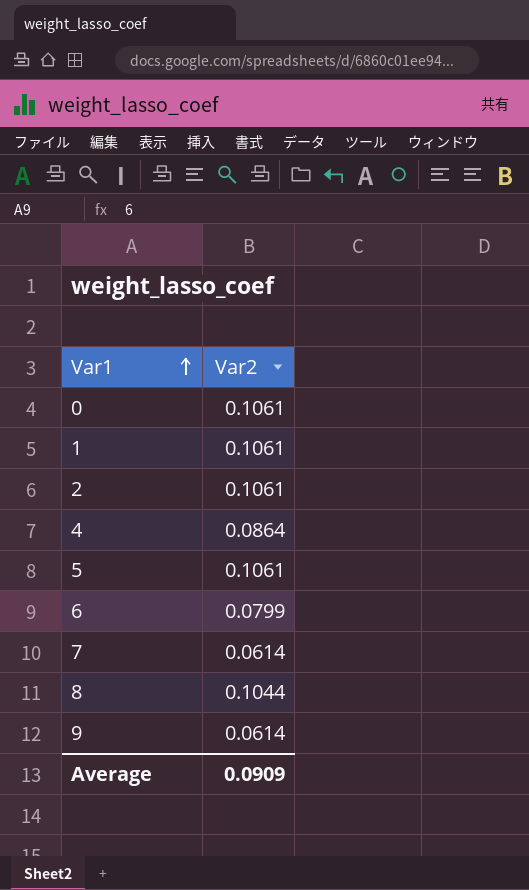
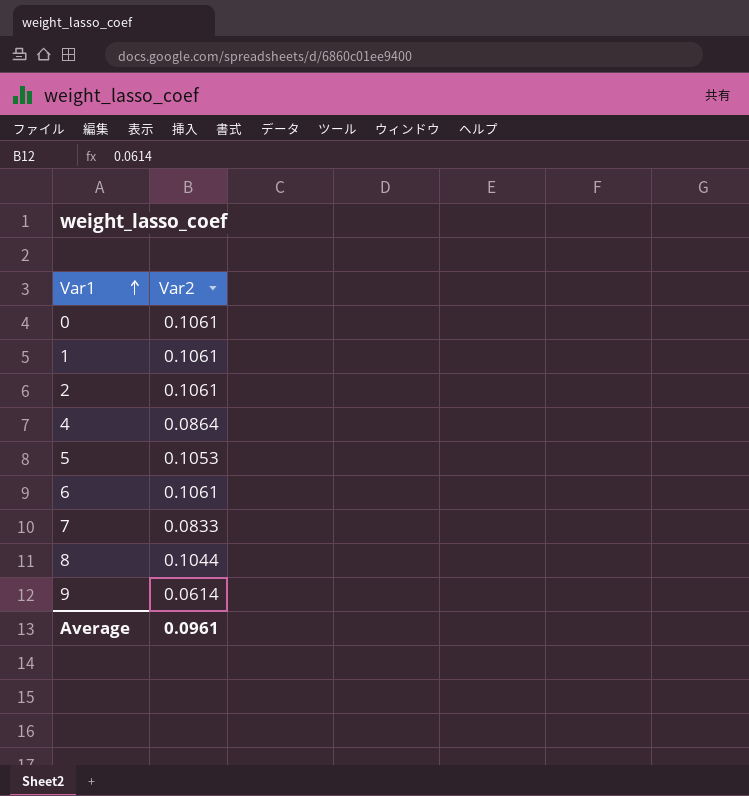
5 | Var2: 0.1061 -> 0.1053
6 | Var2: 0.0799 -> 0.1061
7 | Var2: 0.0614 -> 0.0833
Average | Var2: 0.0909 -> 0.0961

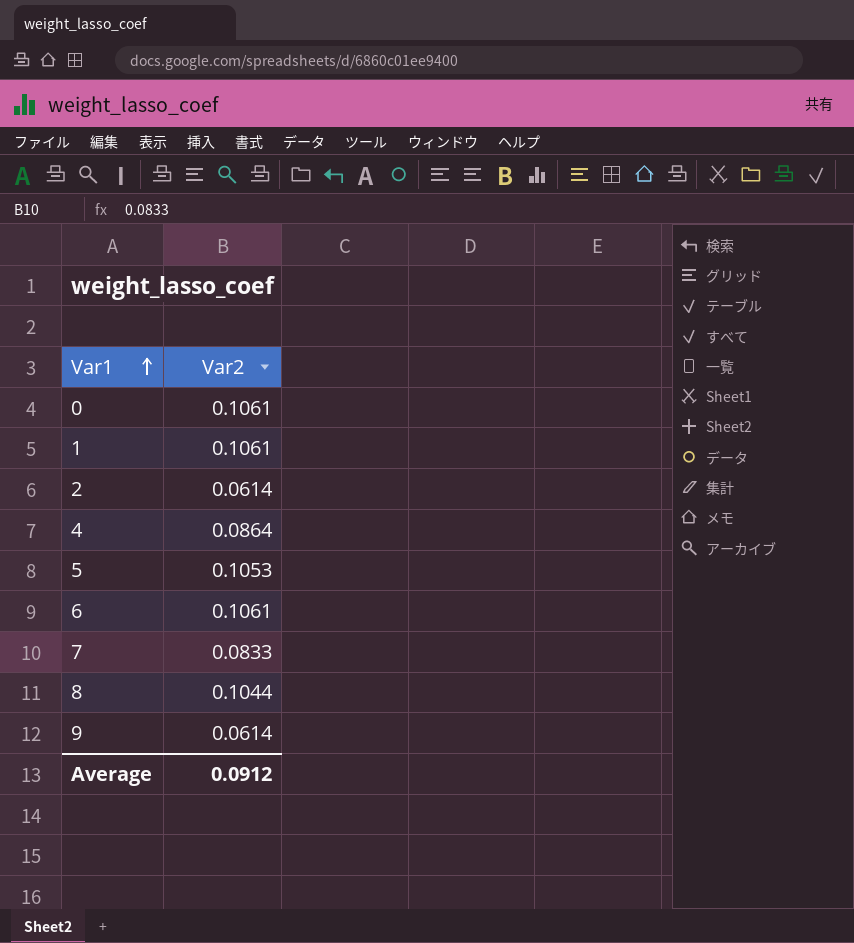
2 | Var2: 0.1061 -> 0.0614
Average | Var2: 0.0961 -> 0.0912

